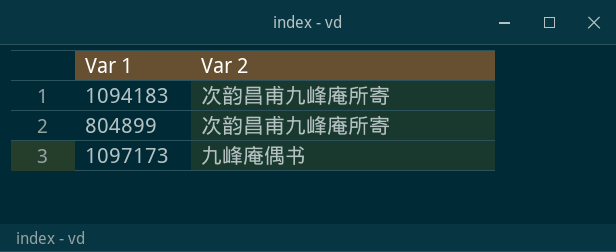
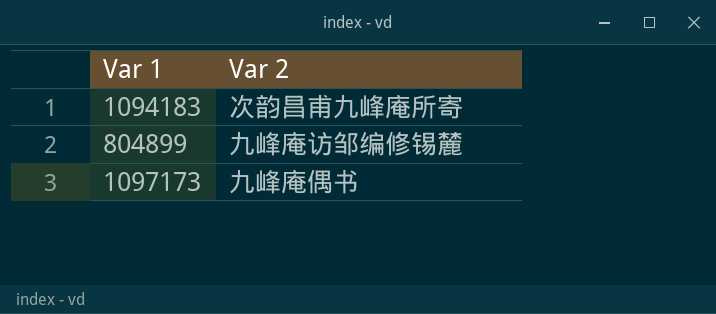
804899 | Var 2: 次韵昌甫九峰庵所寄 -> 九峰庵访邹编修锡麓

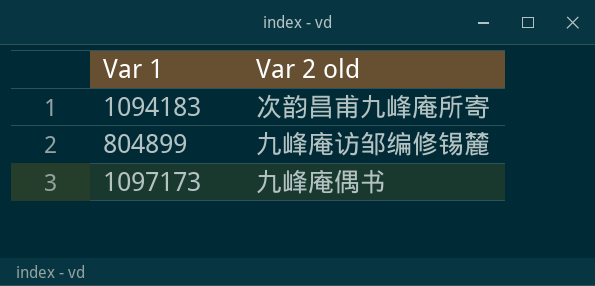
column name: Var 2 -> Var 2 old

